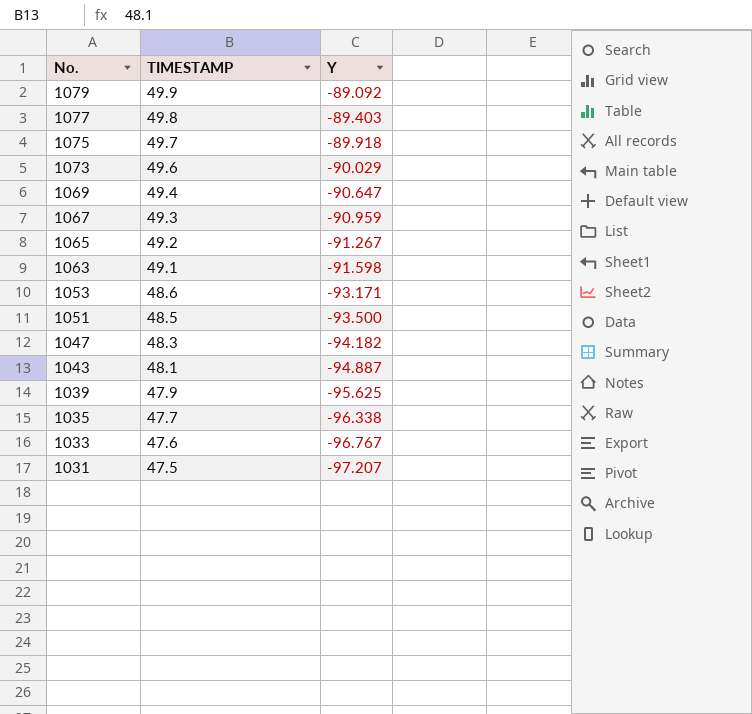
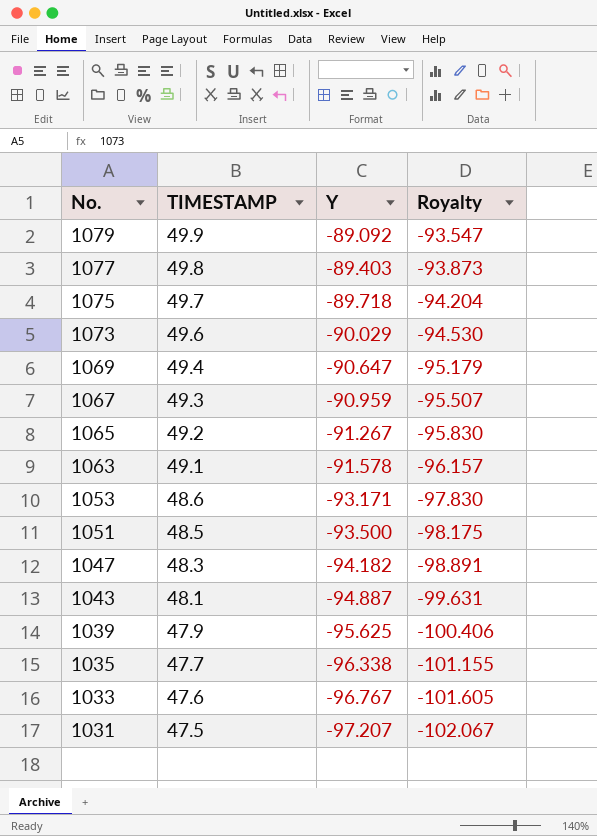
column Royalty | formula: none -> [Y] * 1.05
1075 | Y: -89.918 -> -89.718
1063 | Y: -91.598 -> -91.578

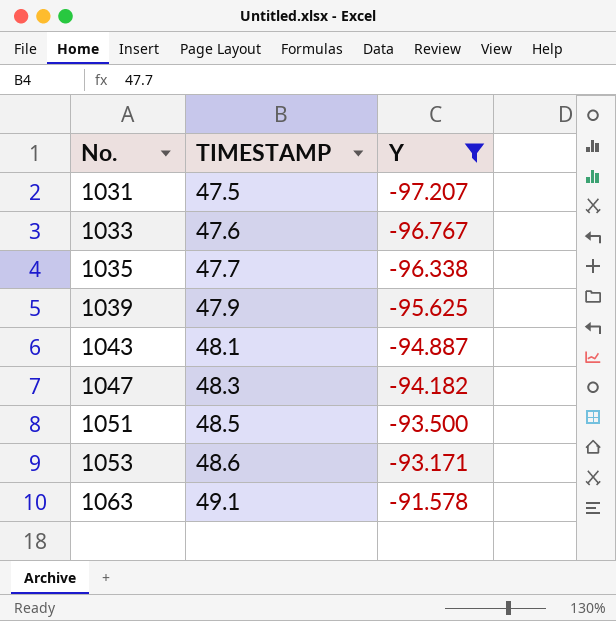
filter: none -> Y <= -91.578
row order: No. descending -> No. ascending
column Royalty | formula: [Y] * 1.05 -> none

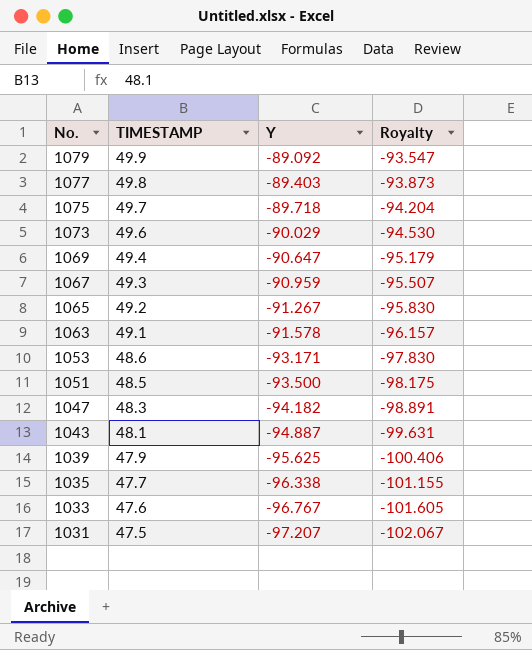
filter: Y <= -91.578 -> none
row order: No. ascending -> No. descending
column Royalty | formula: none -> [Y] * 1.05

